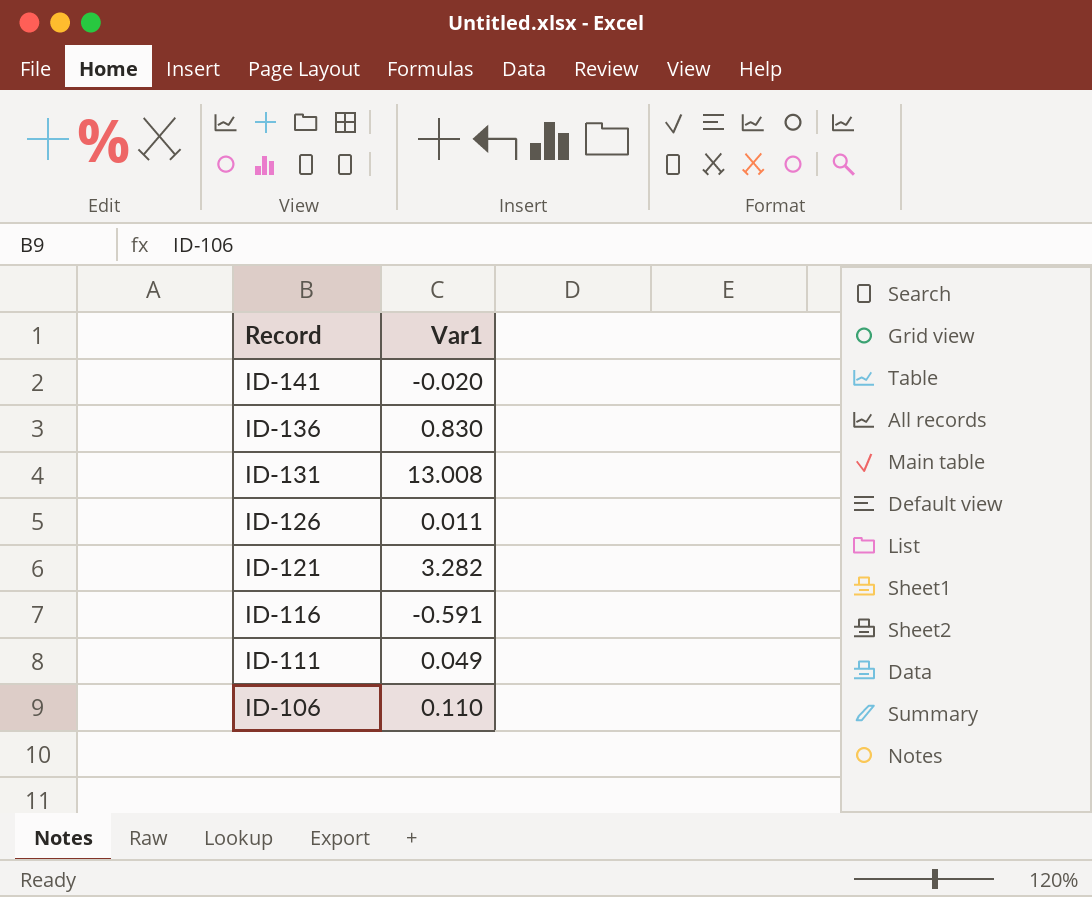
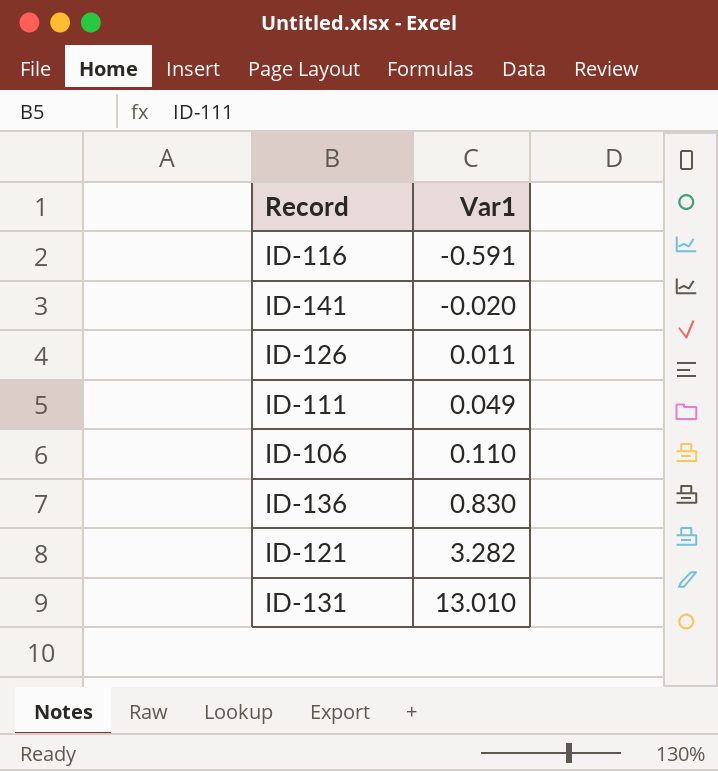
row order: Record descending -> Var1 ascending
ID-131 | Var1: 13.008 -> 13.010

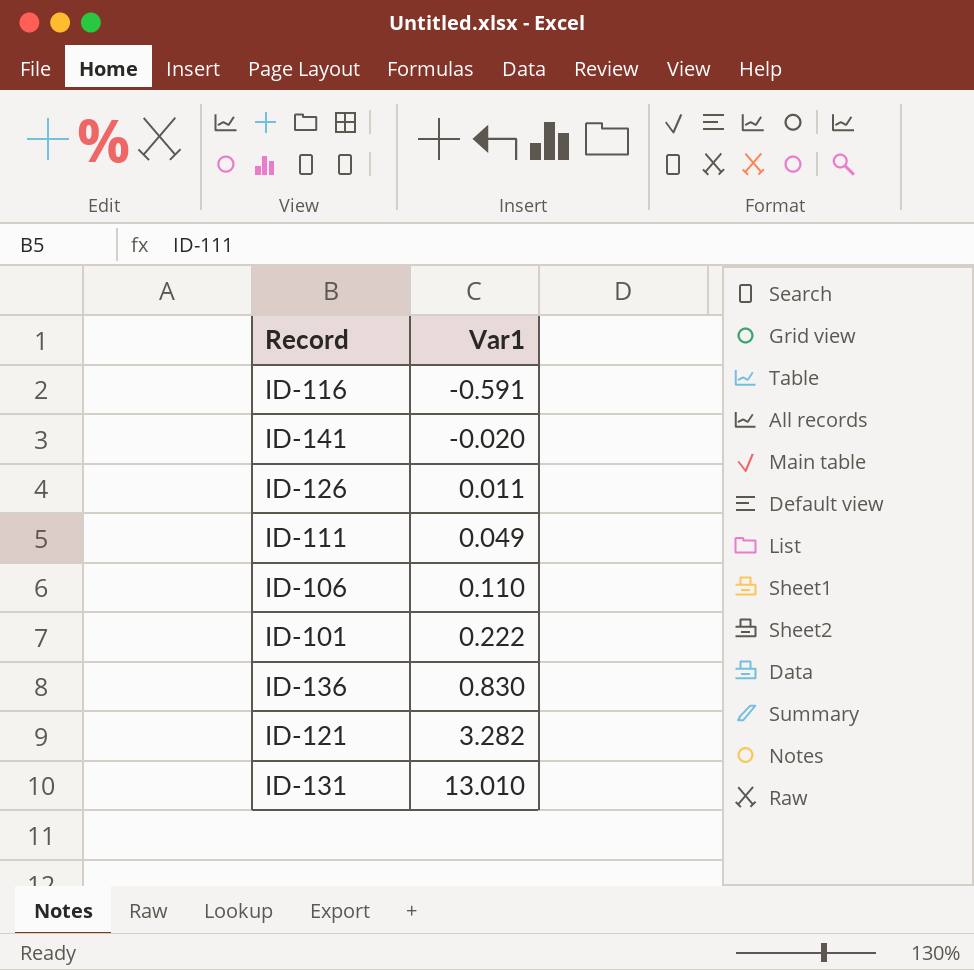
row ID-101: none -> 0.222

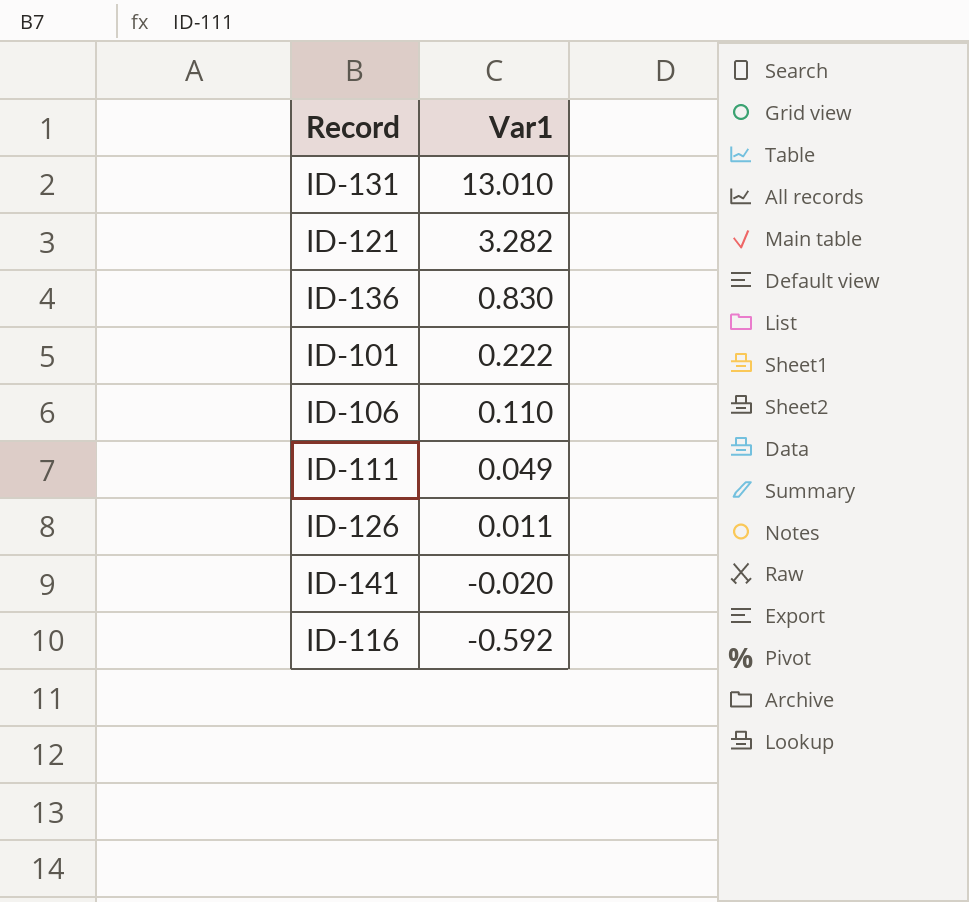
row order: Var1 ascending -> Var1 descending
ID-116 | Var1: -0.591 -> -0.592

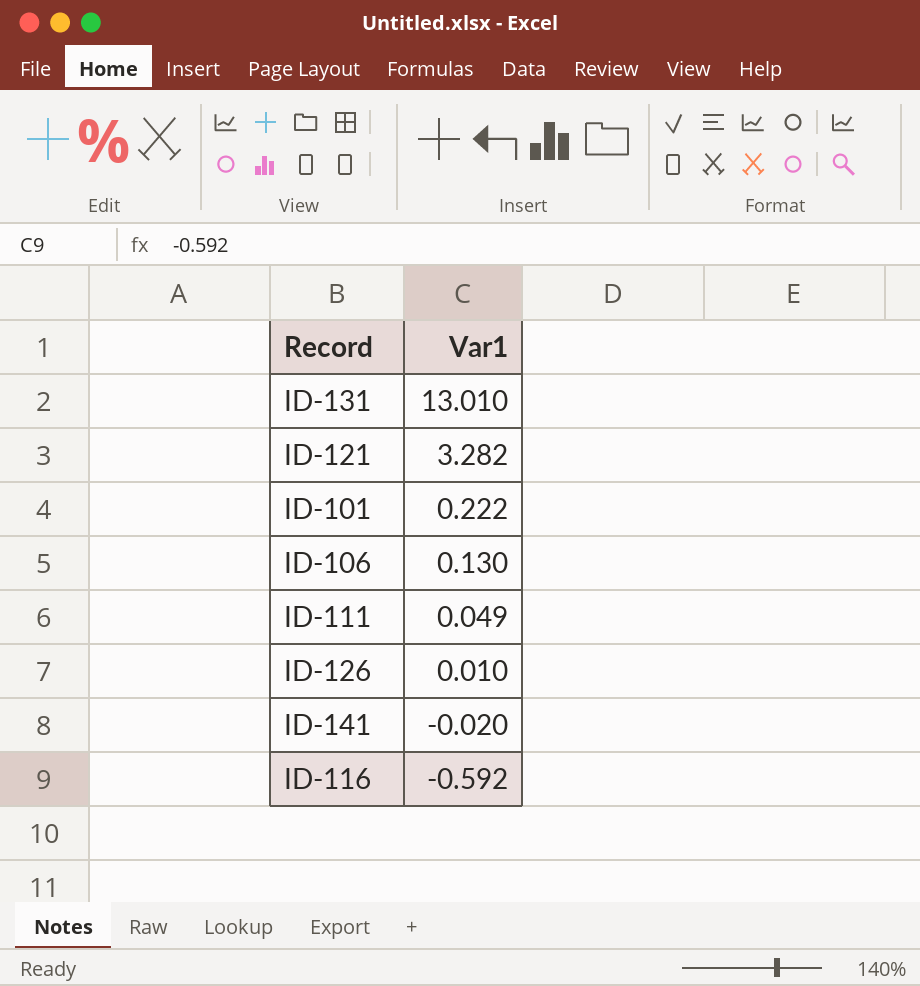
row ID-136: 0.830 -> none
ID-106 | Var1: 0.110 -> 0.130
ID-126 | Var1: 0.011 -> 0.010

